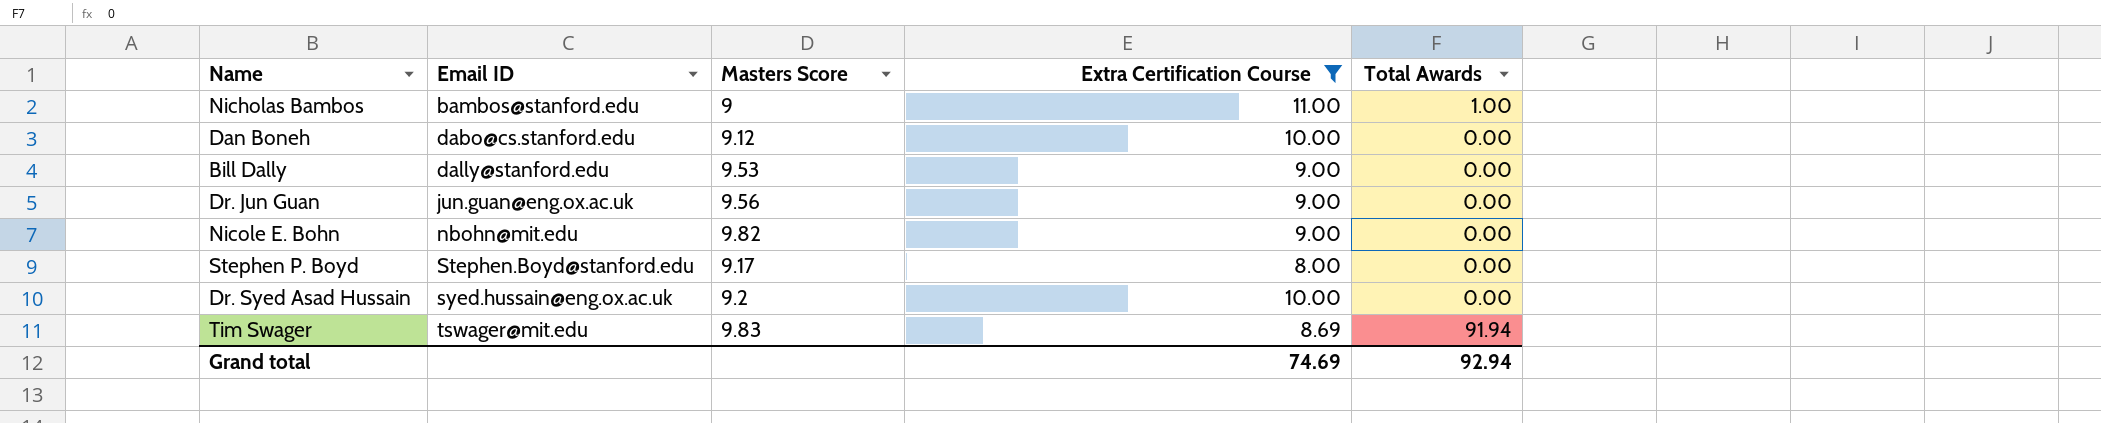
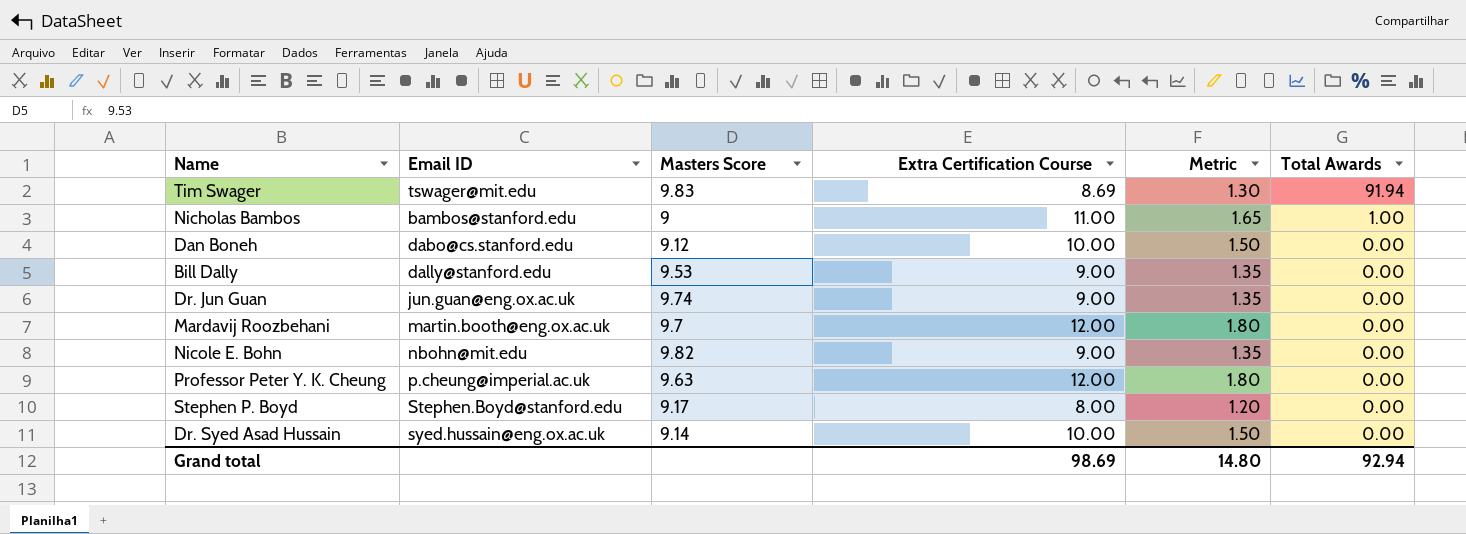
filter: Extra Certification Course != 12.00 -> none
row order: Email ID ascending -> Total Awards descending
column Metric | formula: none -> [Extra Certification Course] * 0.15
Dr. Jun Guan | Masters Score: 9.56 -> 9.74
Dr. Syed Asad Hussain | Masters Score: 9.2 -> 9.14
Grand total | Extra Certification Course: 74.69 -> 98.69

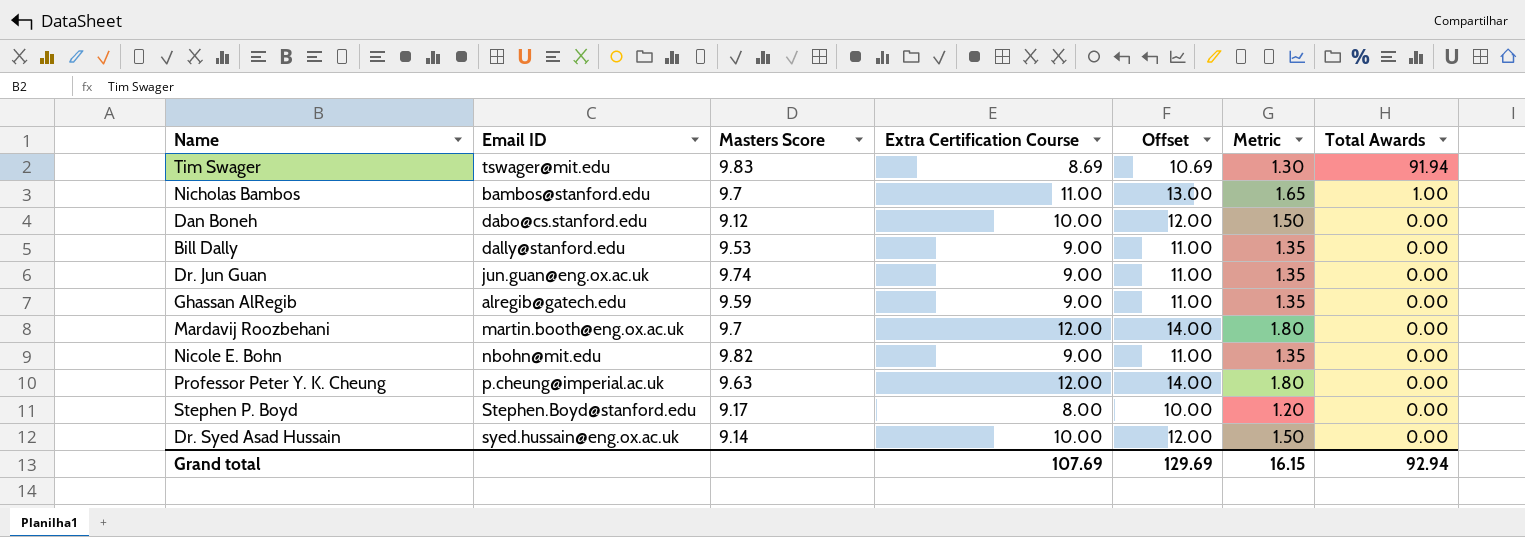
column Offset | formula: none -> [Extra Certification Course] + 2
Nicholas Bambos | Masters Score: 9 -> 9.7
row Ghassan AlRegib: none -> alregib@gatech.edu | 9.59 | 9.00 | 11.00 | 1.35 | 0.00
Grand total | Extra Certification Course: 98.69 -> 107.69
Grand total | Metric: 14.80 -> 16.15

